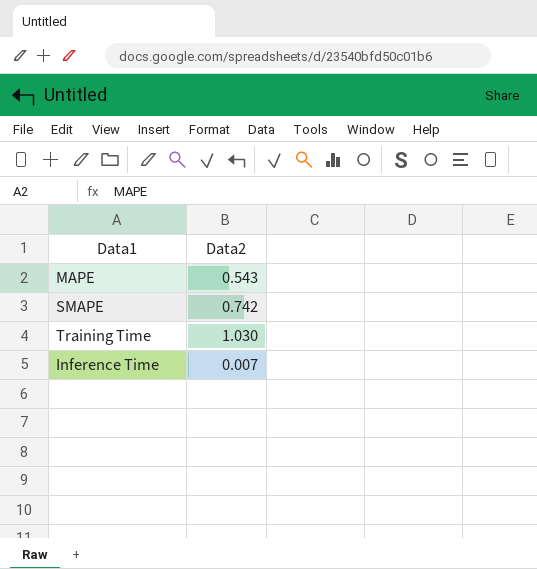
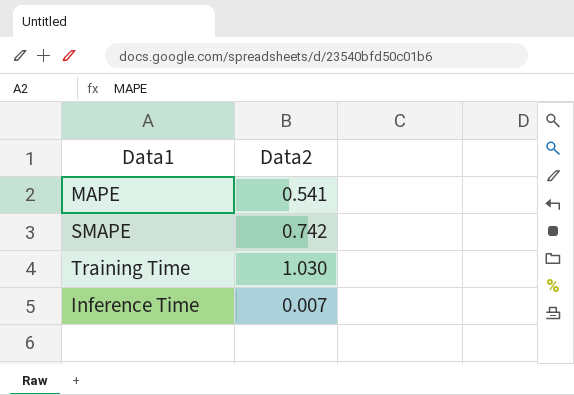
MAPE | Data2: 0.543 -> 0.541

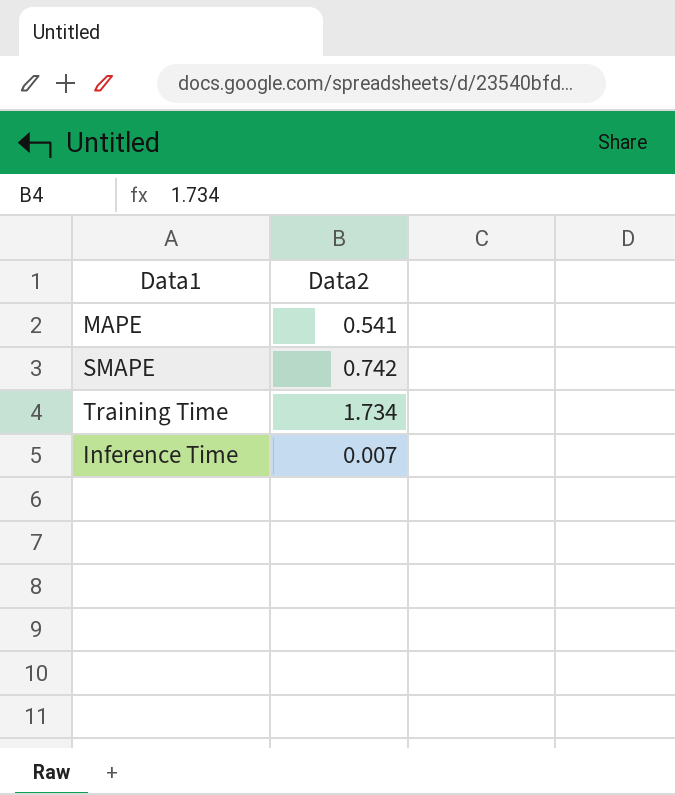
Training Time | Data2: 1.030 -> 1.734

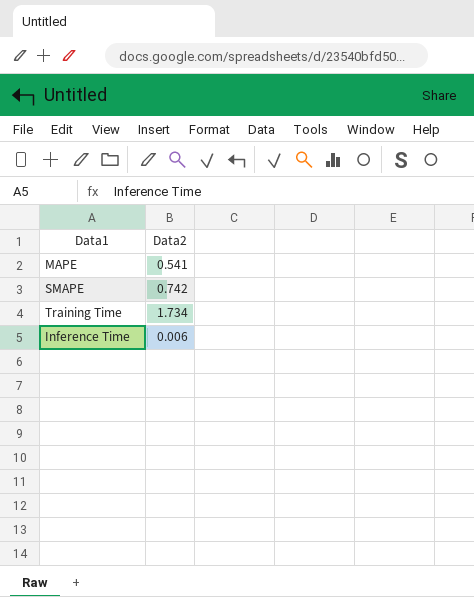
Inference Time | Data2: 0.007 -> 0.006

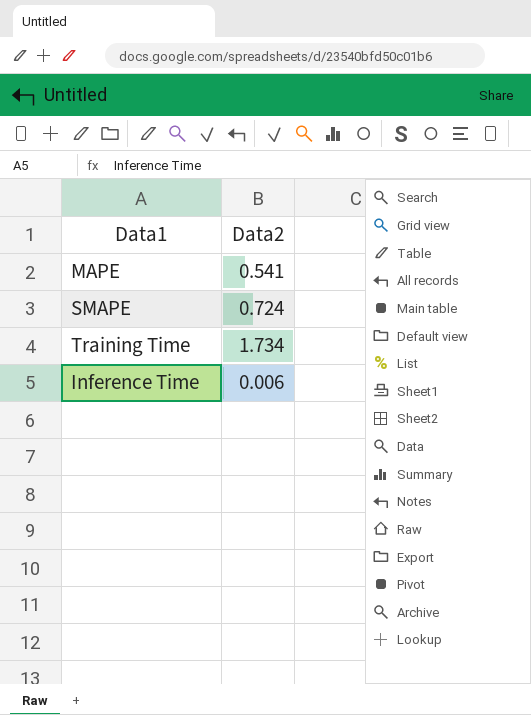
SMAPE | Data2: 0.742 -> 0.724

